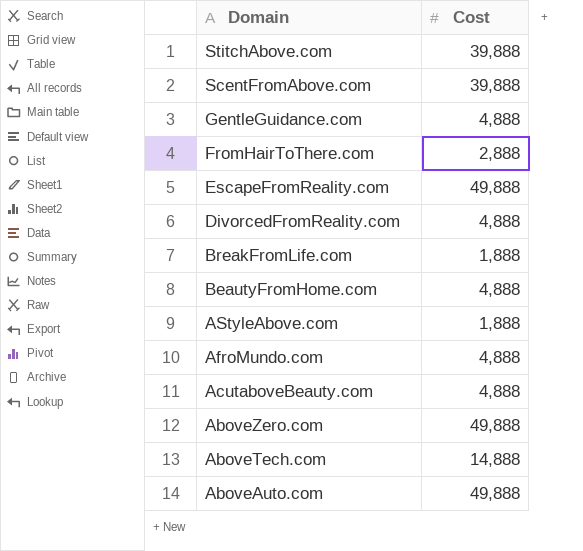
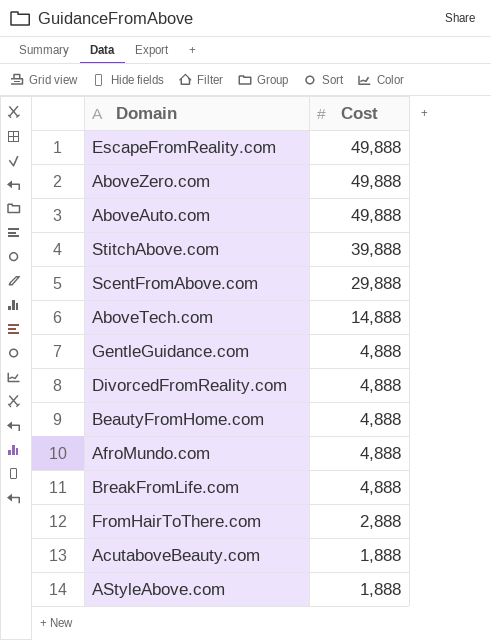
row order: Domain descending -> Cost descending
ScentFromAbove.com | Cost: 39,888 -> 29,888
BreakFromLife.com | Cost: 1,888 -> 4,888
AcutaboveBeauty.com | Cost: 4,888 -> 1,888

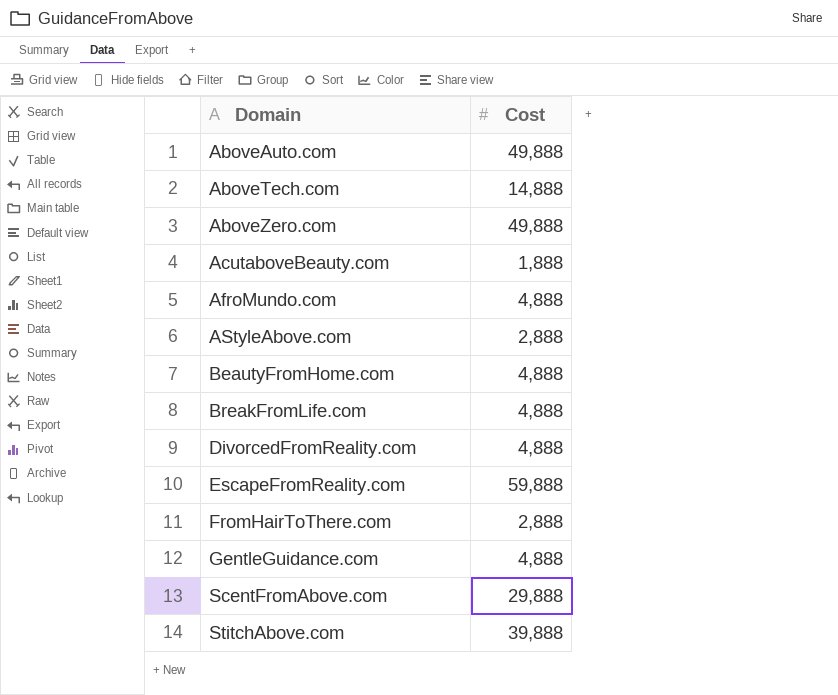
row order: Cost descending -> Domain ascending
AStyleAbove.com | Cost: 1,888 -> 2,888
EscapeFromReality.com | Cost: 49,888 -> 59,888

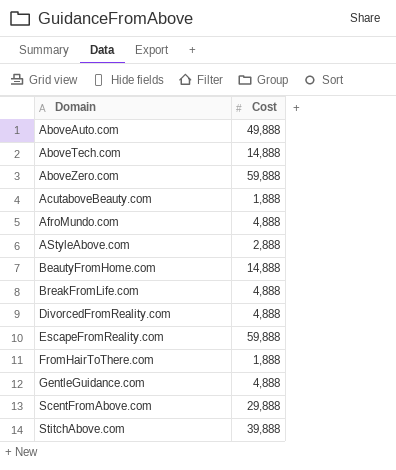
AboveZero.com | Cost: 49,888 -> 59,888
BeautyFromHome.com | Cost: 4,888 -> 14,888
FromHairToThere.com | Cost: 2,888 -> 1,888

